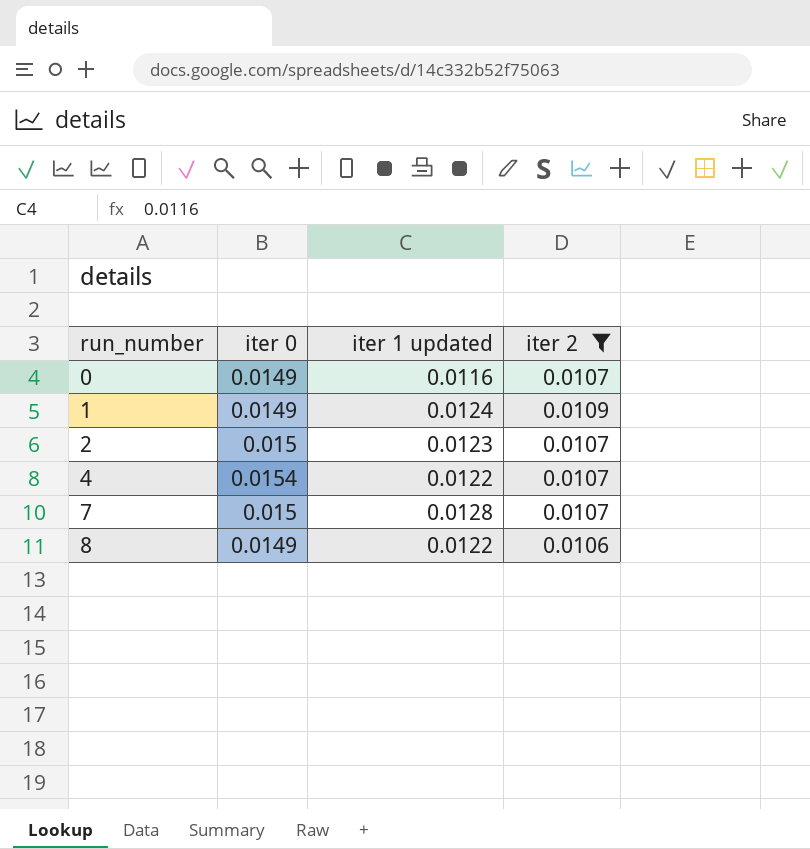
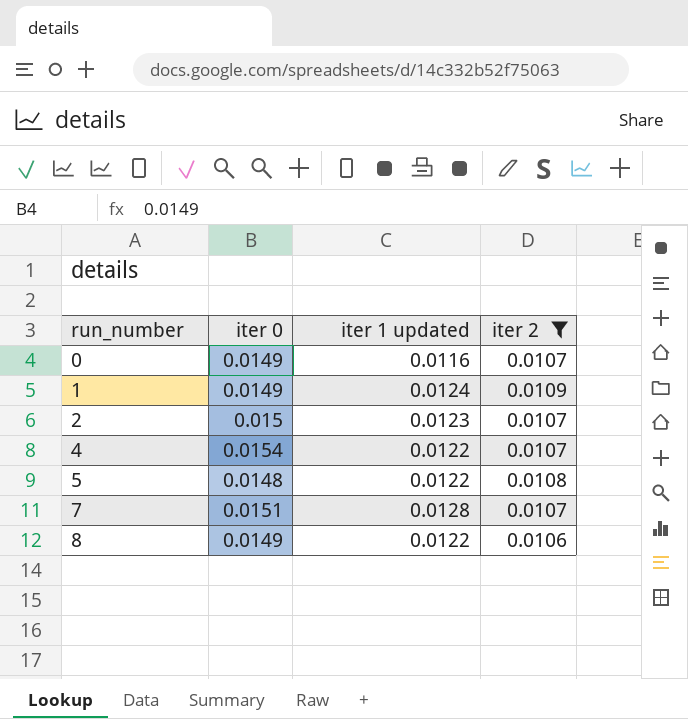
row 5: none -> 0.0148 | 0.0122 | 0.0108
7 | iter 0: 0.015 -> 0.0151

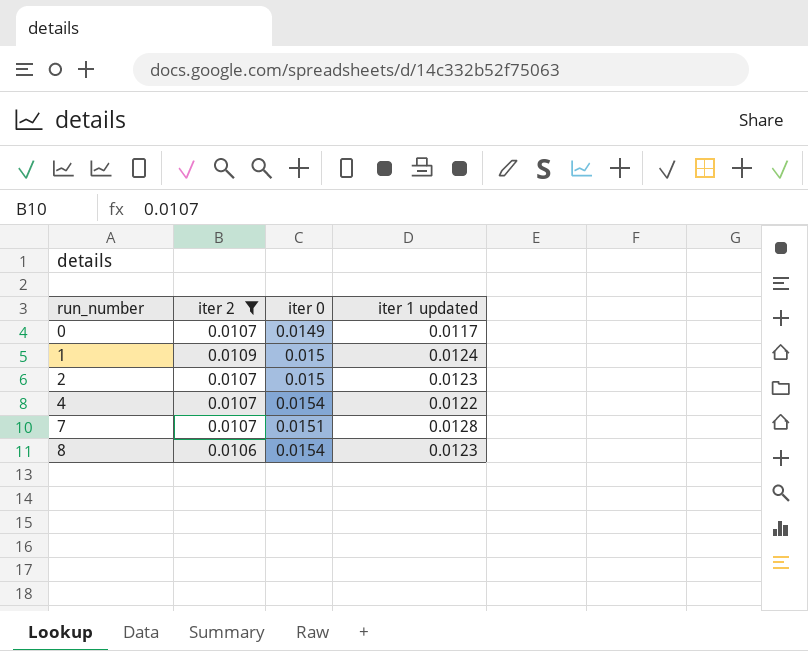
column iter 2 | position: 4 -> 2
row 5: 0.0148 | 0.0122 | 0.0108 -> none
0 | iter 1 updated: 0.0116 -> 0.0117
1 | iter 0: 0.0149 -> 0.015
8 | iter 0: 0.0149 -> 0.0154
8 | iter 1 updated: 0.0122 -> 0.0123

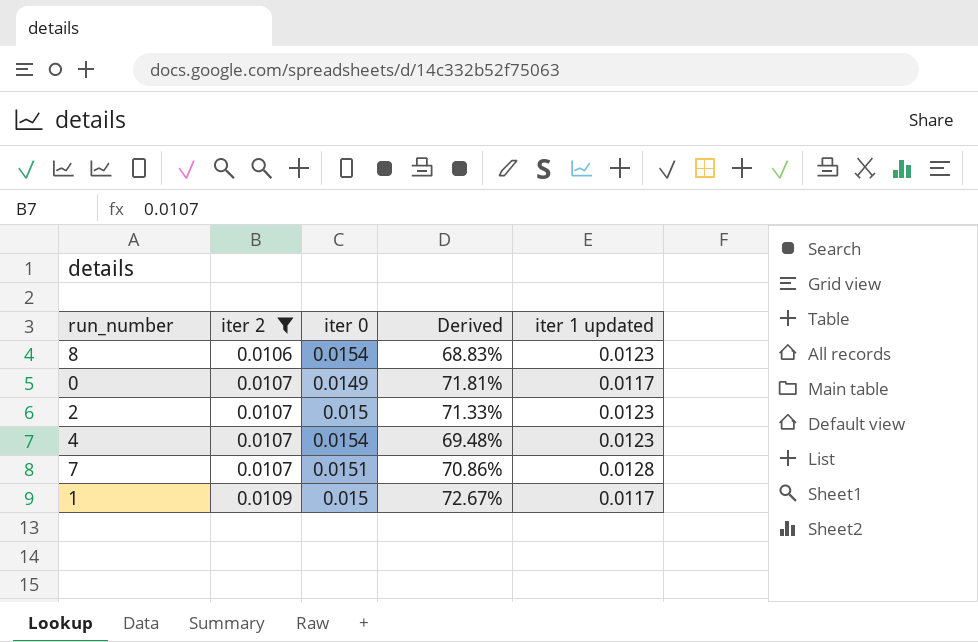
row order: run_number ascending -> iter 2 ascending
column Derived | formula: none -> [iter 2] / [iter 0]
4 | iter 1 updated: 0.0122 -> 0.0123
1 | iter 1 updated: 0.0124 -> 0.0117

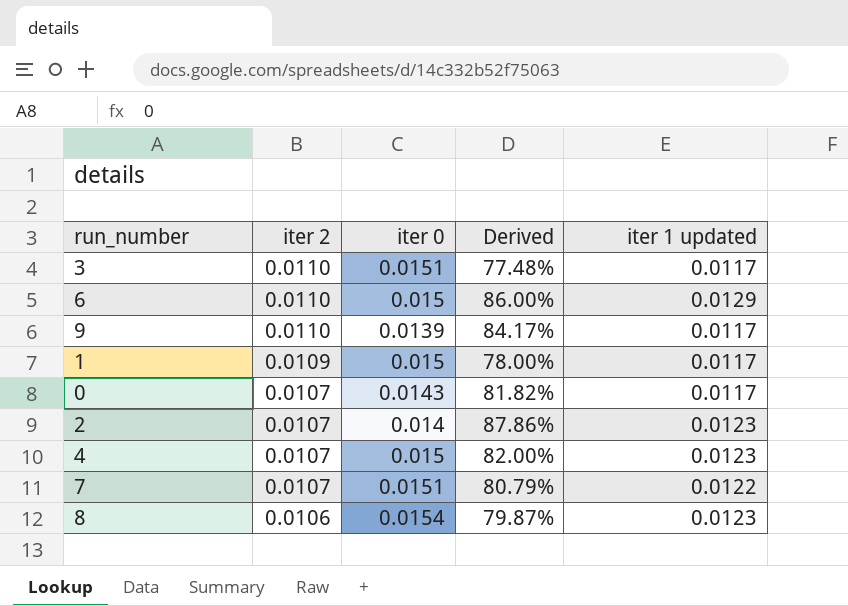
filter: iter 2 != 0.0110 -> none
row order: iter 2 ascending -> iter 2 descending
column Derived | formula: [iter 2] / [iter 0] -> [iter 1 updated] / [iter 0]
0 | iter 0: 0.0149 -> 0.0143
2 | iter 0: 0.015 -> 0.014
4 | iter 0: 0.0154 -> 0.015
7 | iter 1 updated: 0.0128 -> 0.0122

